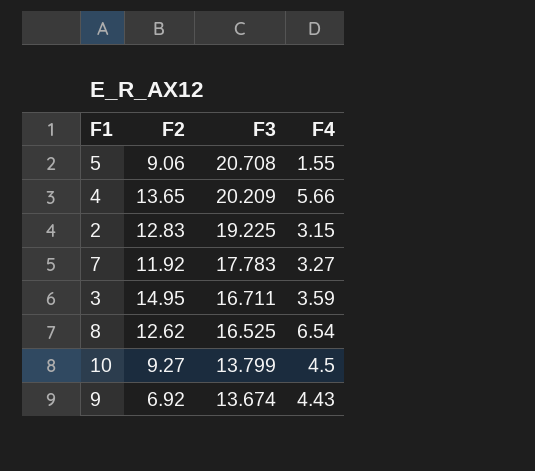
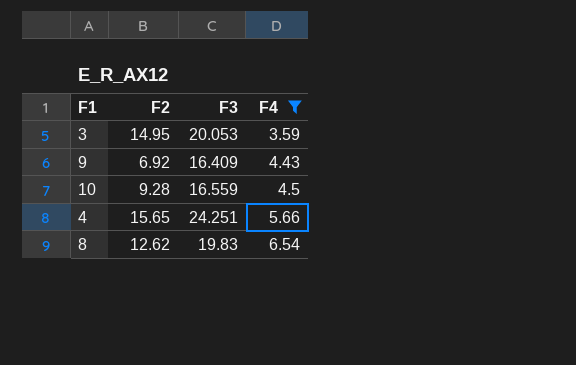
filter: none -> F4 >= 3.59
row order: F3 descending -> F4 ascending
3 | F3: 16.711 -> 20.053
9 | F3: 13.674 -> 16.409
10 | F2: 9.27 -> 9.28
10 | F3: 13.799 -> 16.559
4 | F2: 13.65 -> 15.65
4 | F3: 20.209 -> 24.251
8 | F3: 16.525 -> 19.83

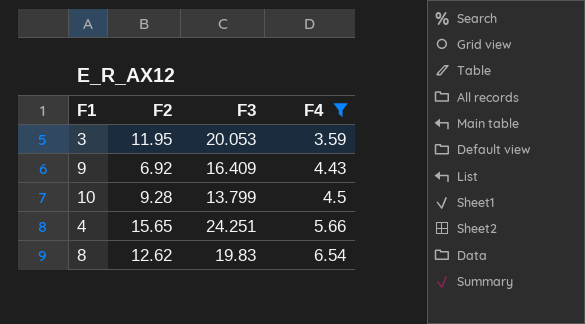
3 | F2: 14.95 -> 11.95
10 | F3: 16.559 -> 13.799

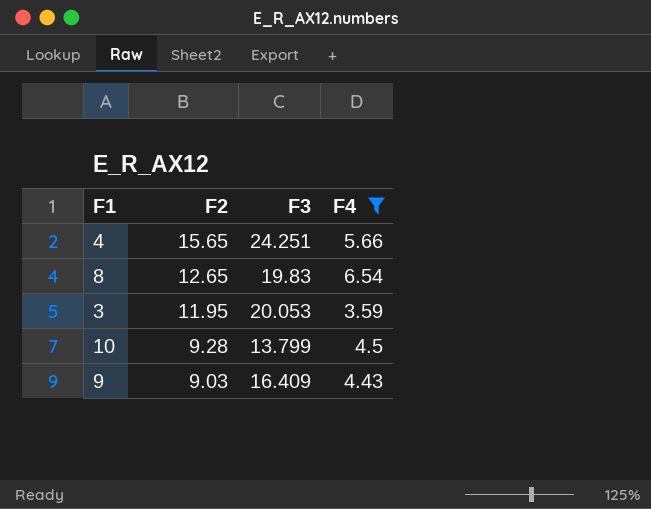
row order: F4 ascending -> F2 descending
8 | F2: 12.62 -> 12.65
9 | F2: 6.92 -> 9.03

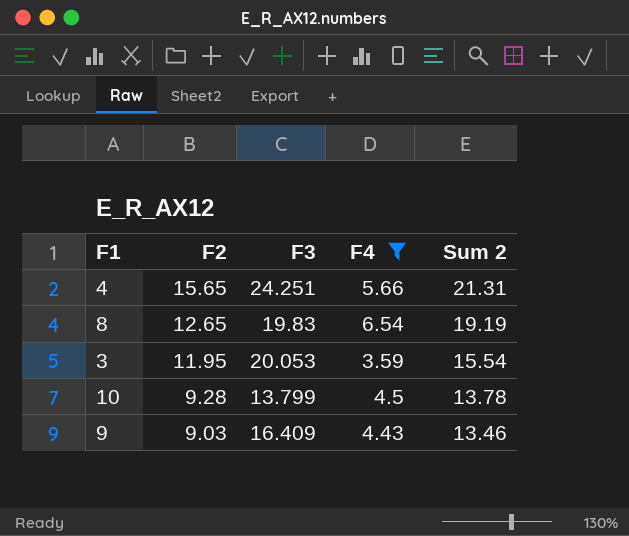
column Sum 2 | formula: none -> [F2] + [F4]

